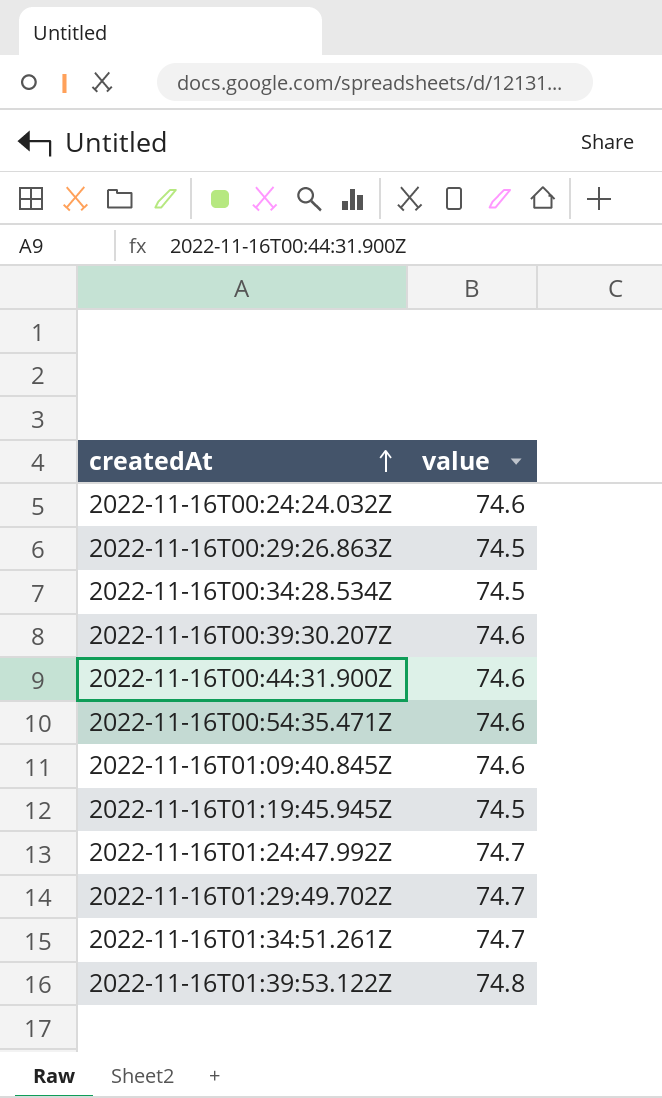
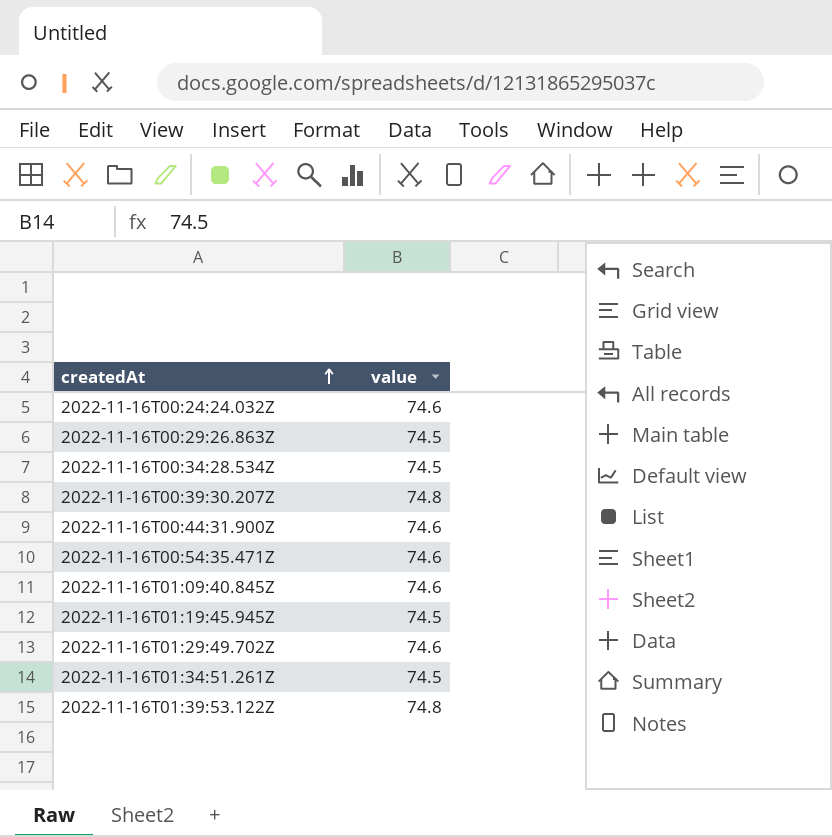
row 2022-11-16T01:24:47.992Z: 74.7 -> none
2022-11-16T00:39:30.207Z | value: 74.6 -> 74.8
2022-11-16T01:29:49.702Z | value: 74.7 -> 74.6
2022-11-16T01:34:51.261Z | value: 74.7 -> 74.5

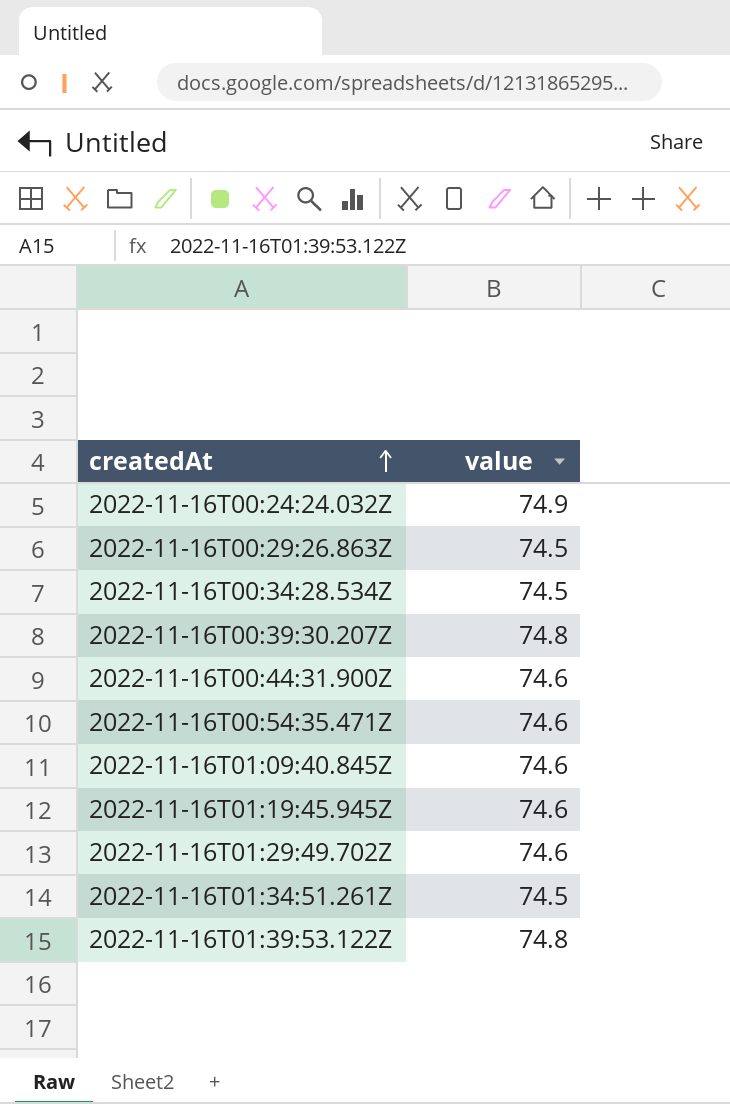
2022-11-16T00:24:24.032Z | value: 74.6 -> 74.9
2022-11-16T01:19:45.945Z | value: 74.5 -> 74.6

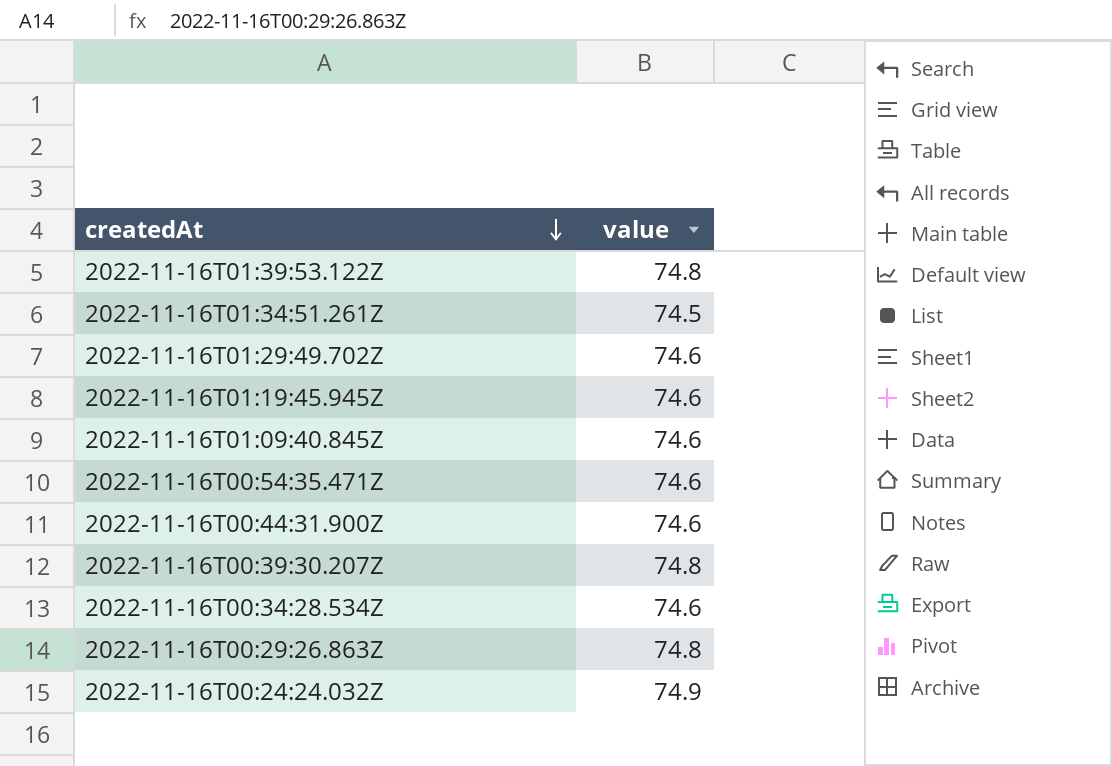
row order: createdAt ascending -> createdAt descending
2022-11-16T00:34:28.534Z | value: 74.5 -> 74.6
2022-11-16T00:29:26.863Z | value: 74.5 -> 74.8

